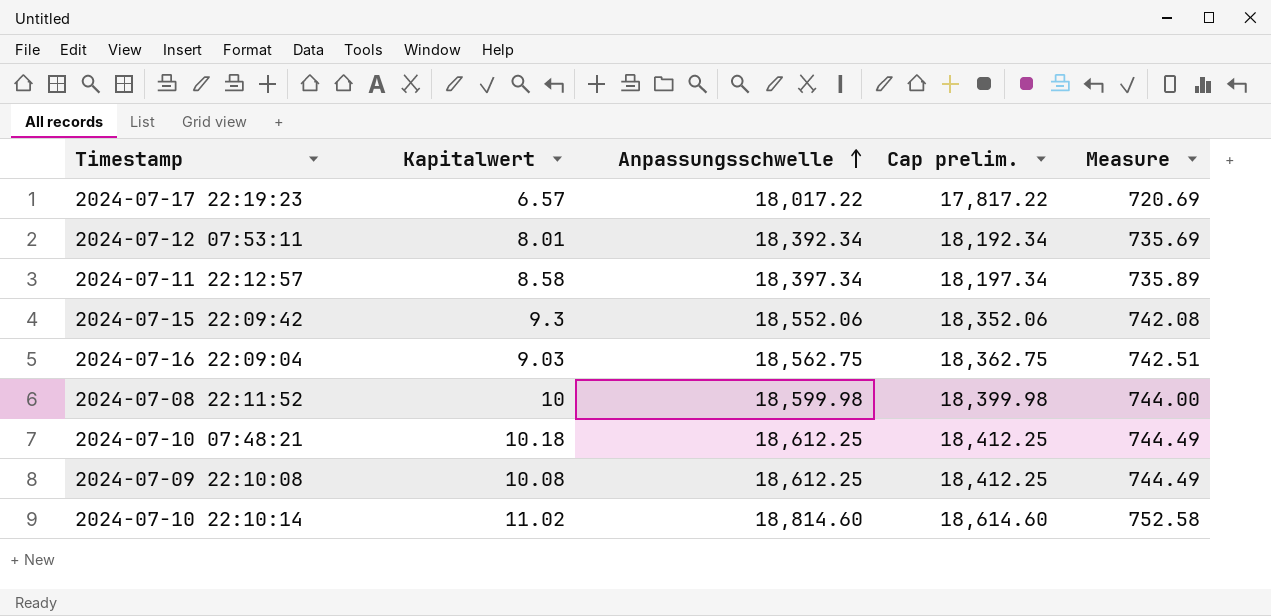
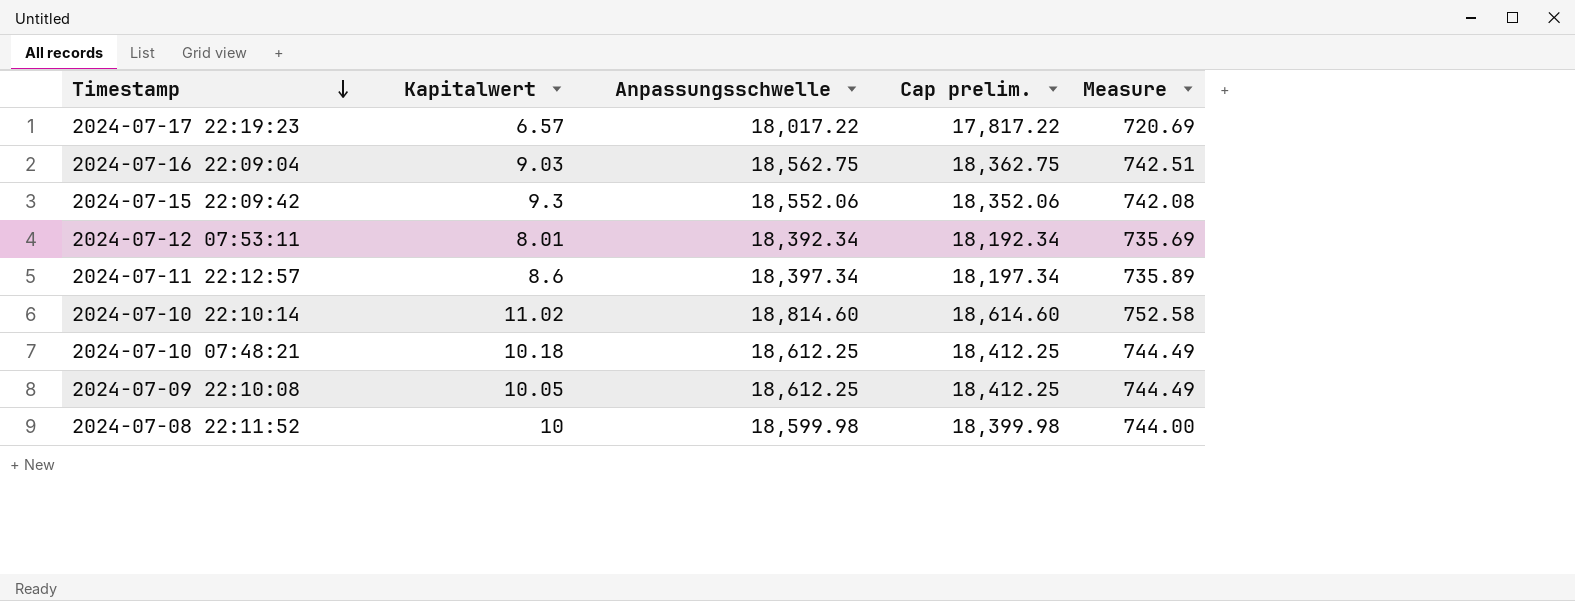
row order: Anpassungsschwelle ascending -> Timestamp descending
2024-07-11 22:12:57 | Kapitalwert: 8.58 -> 8.6
2024-07-09 22:10:08 | Kapitalwert: 10.08 -> 10.05

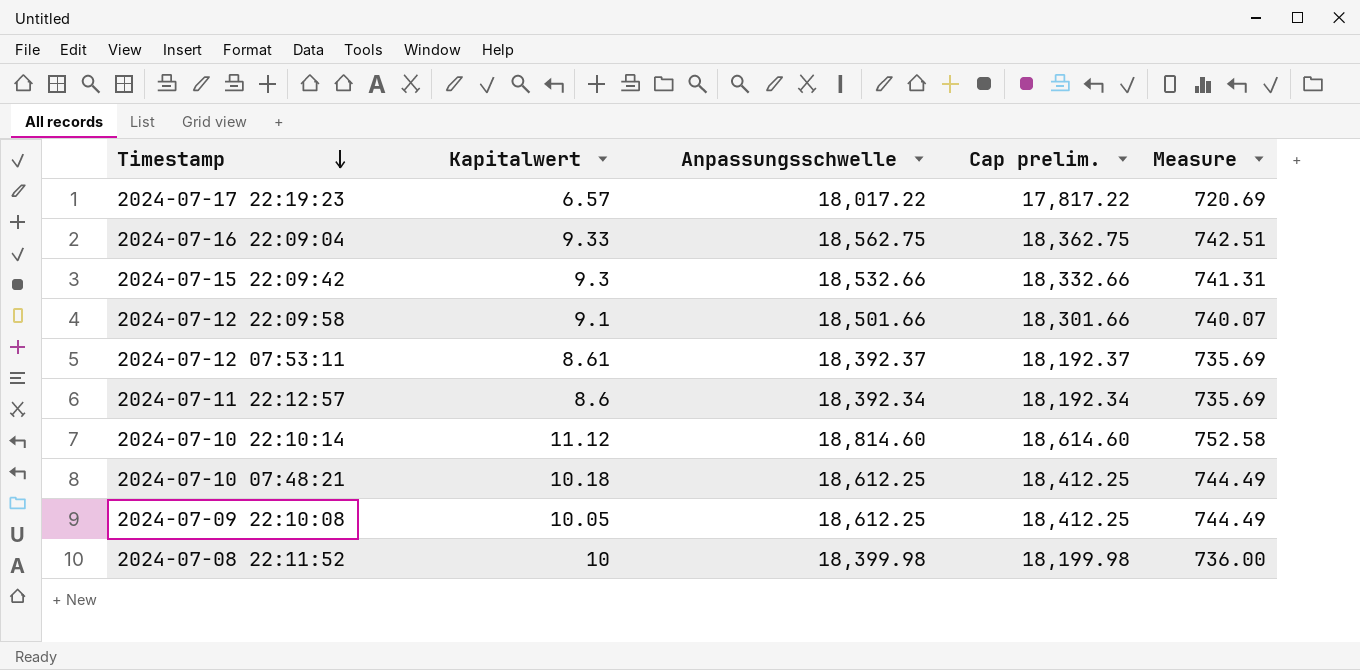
2024-07-16 22:09:04 | Kapitalwert: 9.03 -> 9.33
2024-07-15 22:09:42 | Anpassungsschwelle: 18,552.06 -> 18,532.66
2024-07-15 22:09:42 | Cap prelim.: 18,352.06 -> 18,332.66
2024-07-15 22:09:42 | Measure: 742.08 -> 741.31
row 2024-07-12 22:09:58: none -> 9.1 | 18,501.66 | 18,301.66 | 740.07
2024-07-12 07:53:11 | Kapitalwert: 8.01 -> 8.61
2024-07-12 07:53:11 | Anpassungsschwelle: 18,392.34 -> 18,392.37
2024-07-12 07:53:11 | Cap prelim.: 18,192.34 -> 18,192.37
2024-07-11 22:12:57 | Anpassungsschwelle: 18,397.34 -> 18,392.34
2024-07-11 22:12:57 | Cap prelim.: 18,197.34 -> 18,192.34
2024-07-11 22:12:57 | Measure: 735.89 -> 735.69
2024-07-10 22:10:14 | Kapitalwert: 11.02 -> 11.12
2024-07-08 22:11:52 | Anpassungsschwelle: 18,599.98 -> 18,399.98
2024-07-08 22:11:52 | Cap prelim.: 18,399.98 -> 18,199.98
2024-07-08 22:11:52 | Measure: 744.00 -> 736.00

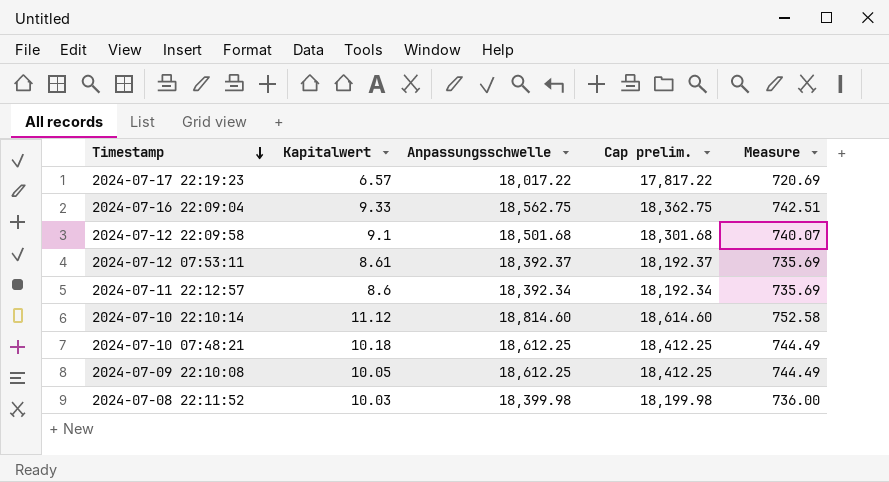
row 2024-07-15 22:09:42: 9.3 | 18,532.66 | 18,332.66 | 741.31 -> none
2024-07-12 22:09:58 | Anpassungsschwelle: 18,501.66 -> 18,501.68
2024-07-12 22:09:58 | Cap prelim.: 18,301.66 -> 18,301.68
2024-07-08 22:11:52 | Kapitalwert: 10 -> 10.03

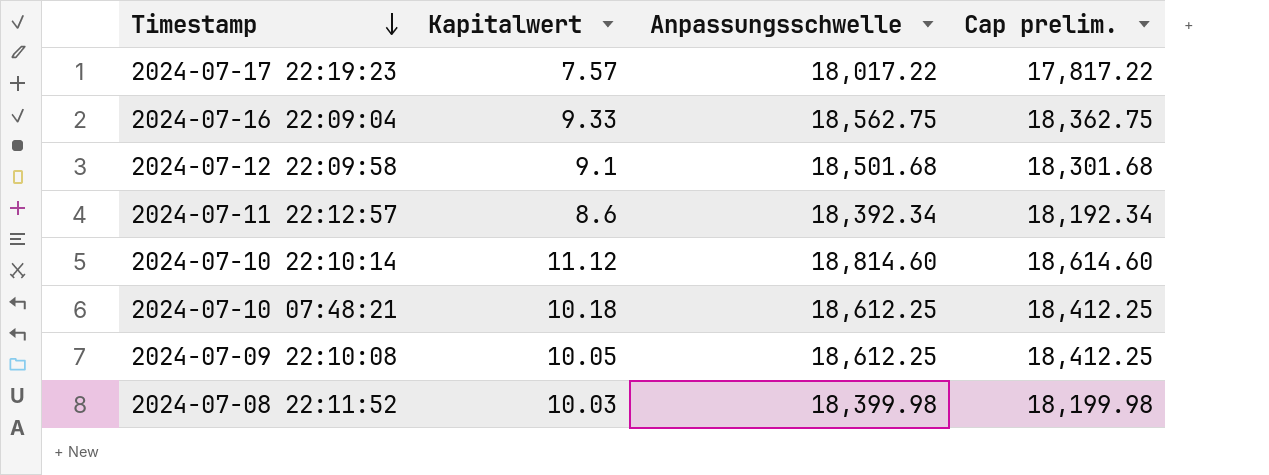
column Measure | formula: [Anpassungsschwelle] * 0.04 -> none
row 2024-07-12 07:53:11: 8.61 | 18,392.37 | 18,192.37 | 735.69 -> none
2024-07-17 22:19:23 | Kapitalwert: 6.57 -> 7.57

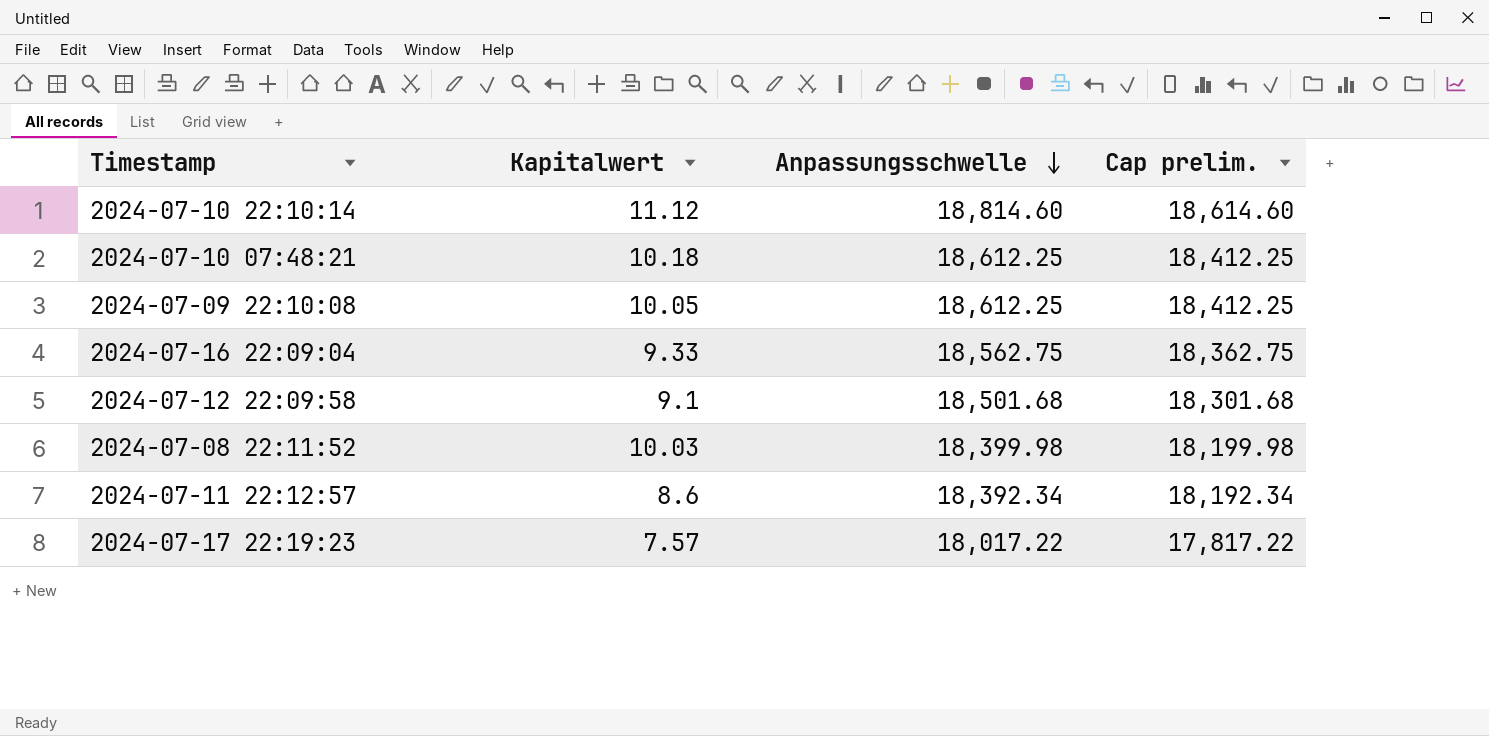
row order: Timestamp descending -> Anpassungsschwelle descending

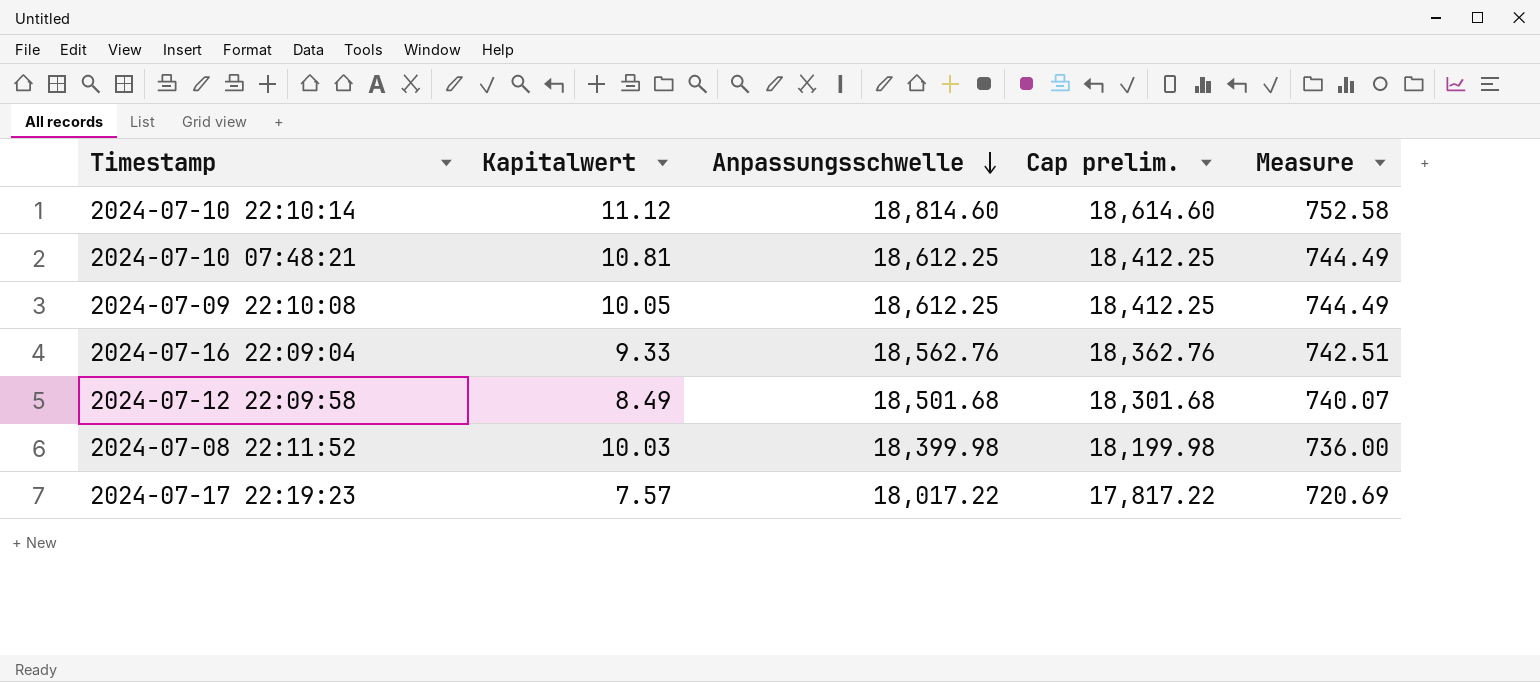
column Measure | formula: none -> [Anpassungsschwelle] * 0.04
row 2024-07-11 22:12:57: 8.6 | 18,392.34 | 18,192.34 -> none
2024-07-10 07:48:21 | Kapitalwert: 10.18 -> 10.81
2024-07-16 22:09:04 | Anpassungsschwelle: 18,562.75 -> 18,562.76
2024-07-16 22:09:04 | Cap prelim.: 18,362.75 -> 18,362.76
2024-07-12 22:09:58 | Kapitalwert: 9.1 -> 8.49

